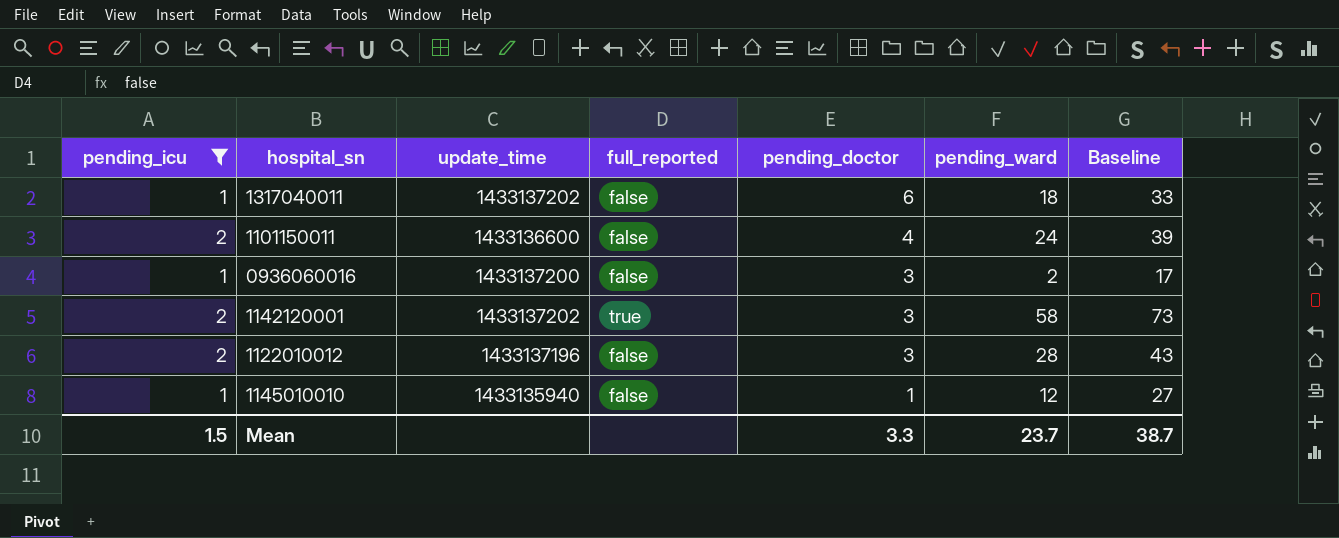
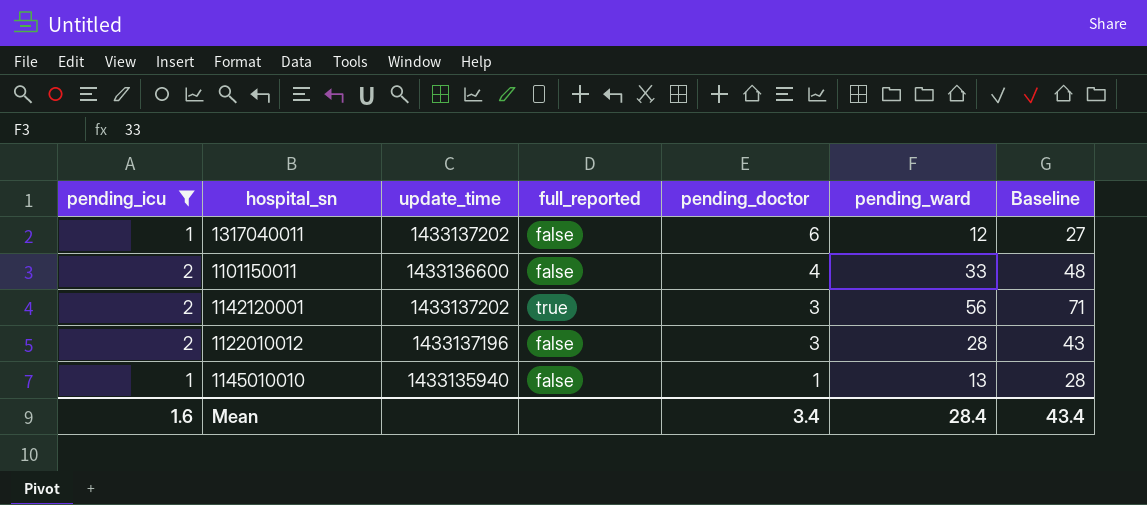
row 0936060016: 1 | 1433137200 | false | 3 | 2 | 17 -> none
1317040011 | pending_ward: 18 -> 12
1317040011 | Baseline: 33 -> 27
1101150011 | pending_ward: 24 -> 33
1101150011 | Baseline: 39 -> 48
1142120001 | pending_ward: 58 -> 56
1142120001 | Baseline: 73 -> 71
1145010010 | pending_ward: 12 -> 13
1145010010 | Baseline: 27 -> 28
Mean | pending_icu: 1.5 -> 1.6
Mean | pending_doctor: 3.3 -> 3.4
Mean | pending_ward: 23.7 -> 28.4
Mean | Baseline: 38.7 -> 43.4

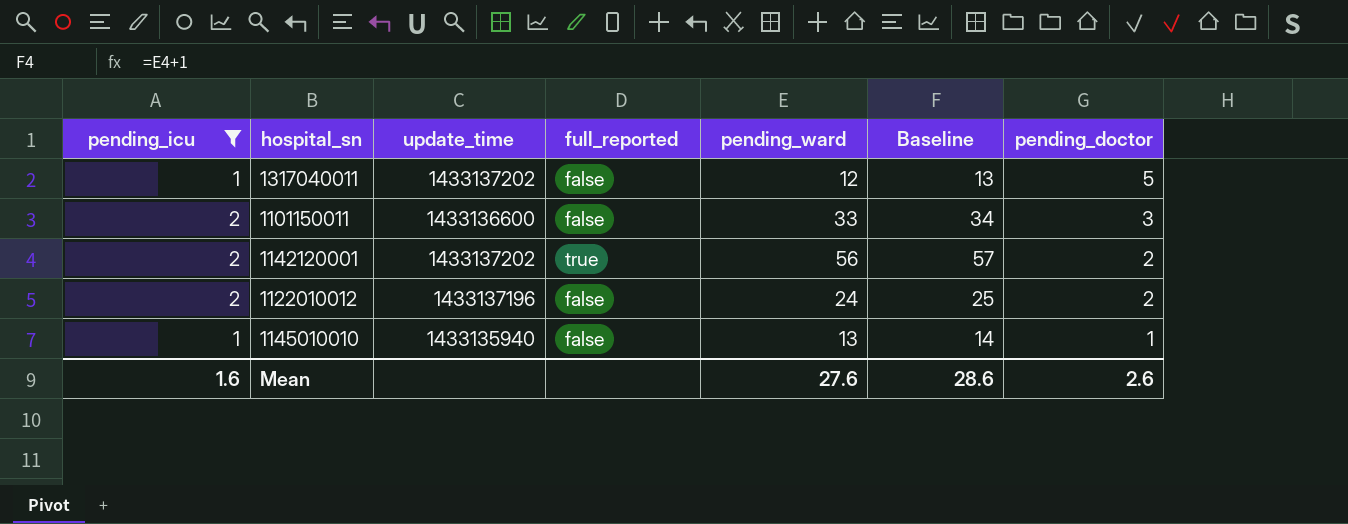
column Baseline | formula: [pending_ward] + 15 -> [pending_ward] + 1
column pending_doctor | position: 5 -> 7
1317040011 | pending_doctor: 6 -> 5
1101150011 | pending_doctor: 4 -> 3
1142120001 | pending_doctor: 3 -> 2
1122010012 | pending_ward: 28 -> 24
1122010012 | pending_doctor: 3 -> 2
Mean | pending_ward: 28.4 -> 27.6
Mean | Baseline: 43.4 -> 28.6
Mean | pending_doctor: 3.4 -> 2.6

